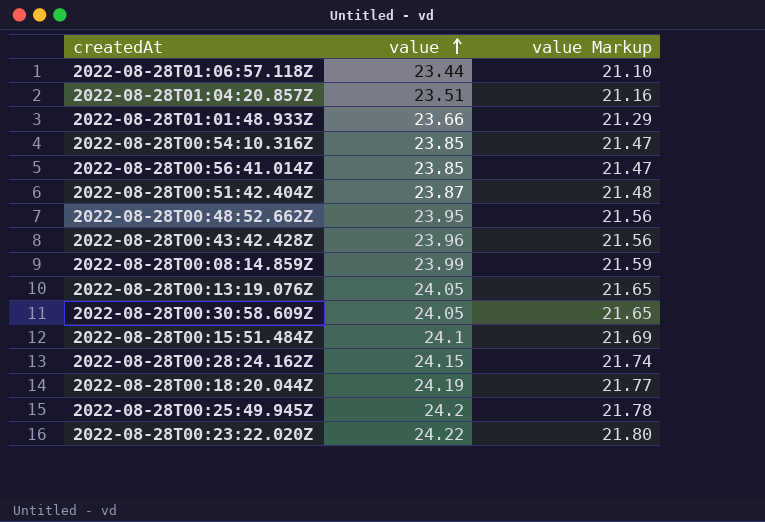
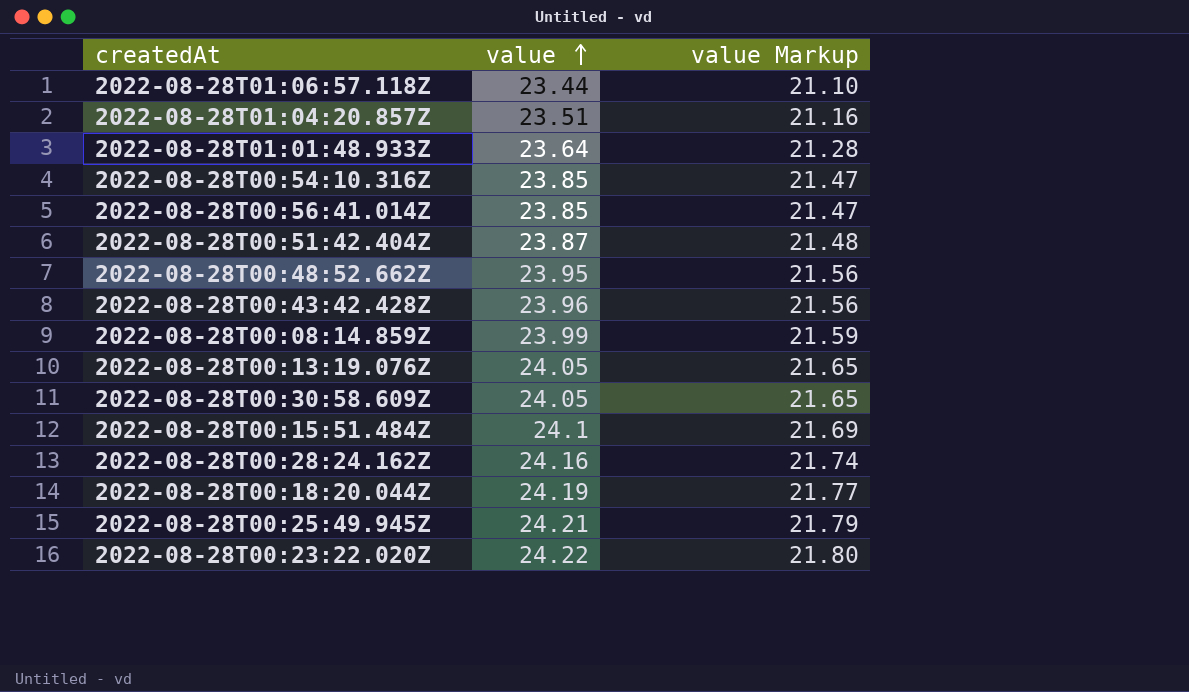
2022-08-28T01:01:48.933Z | value: 23.66 -> 23.64
2022-08-28T01:01:48.933Z | value Markup: 21.29 -> 21.28
2022-08-28T00:28:24.162Z | value: 24.15 -> 24.16
2022-08-28T00:25:49.945Z | value: 24.2 -> 24.21
2022-08-28T00:25:49.945Z | value Markup: 21.78 -> 21.79

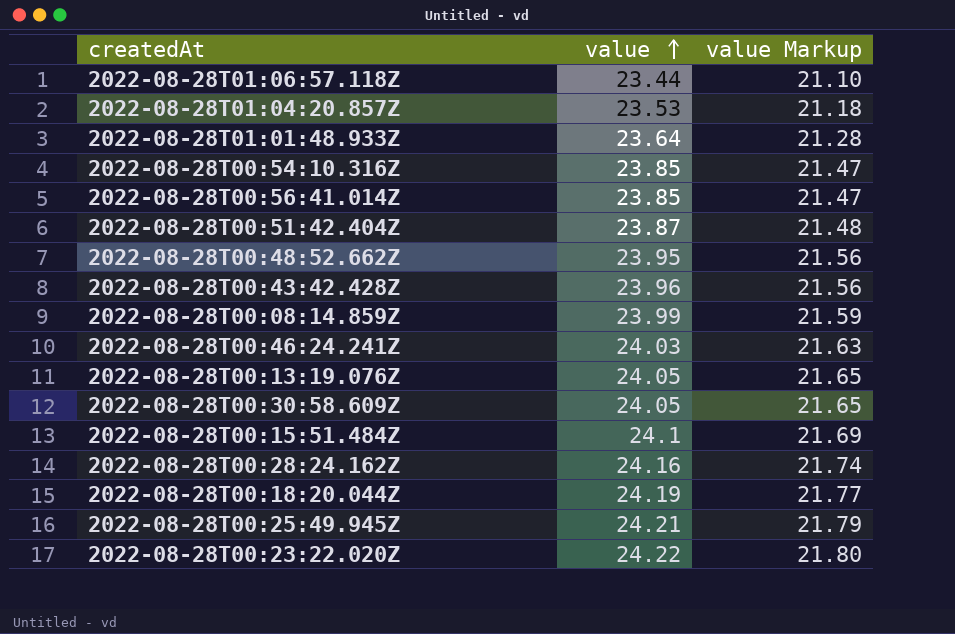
2022-08-28T01:04:20.857Z | value: 23.51 -> 23.53
2022-08-28T01:04:20.857Z | value Markup: 21.16 -> 21.18
row 2022-08-28T00:46:24.241Z: none -> 24.03 | 21.63

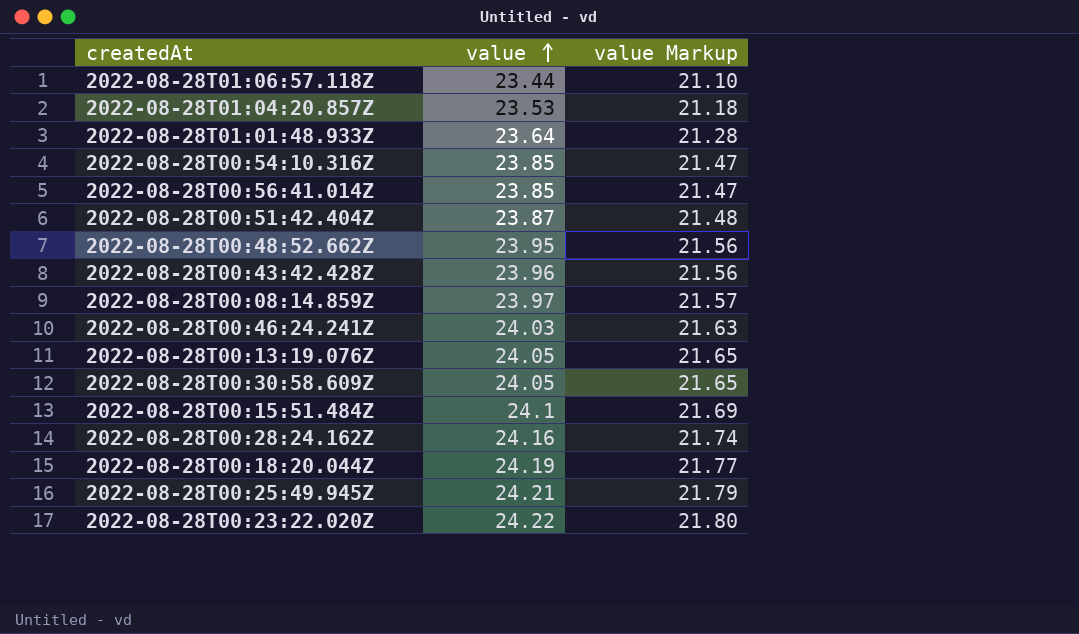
2022-08-28T00:08:14.859Z | value: 23.99 -> 23.97
2022-08-28T00:08:14.859Z | value Markup: 21.59 -> 21.57

